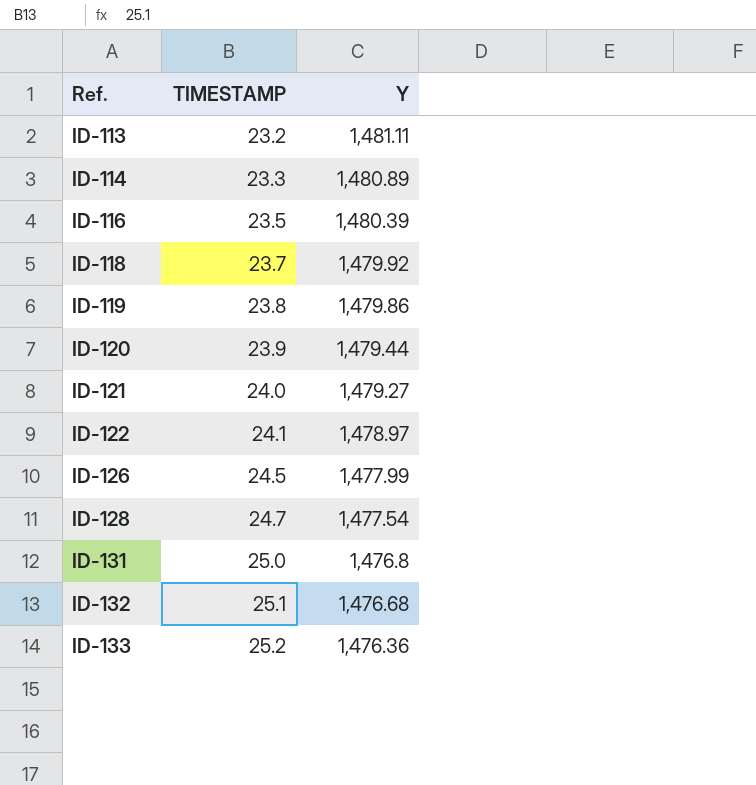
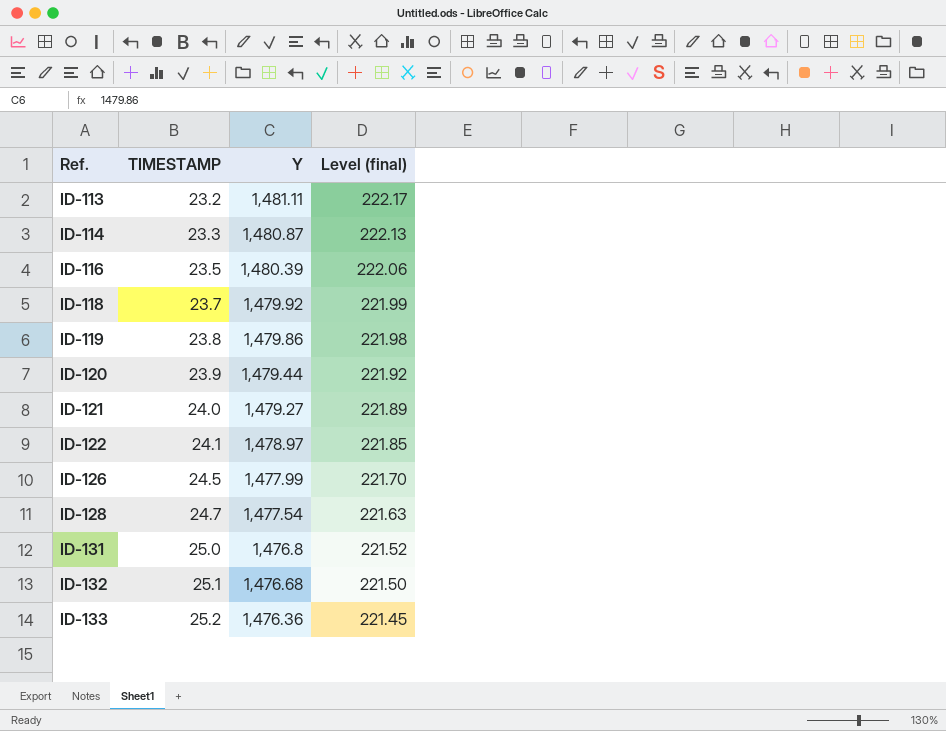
column Level (final) | formula: none -> [Y] * 0.15
ID-114 | Y: 1,480.89 -> 1,480.87

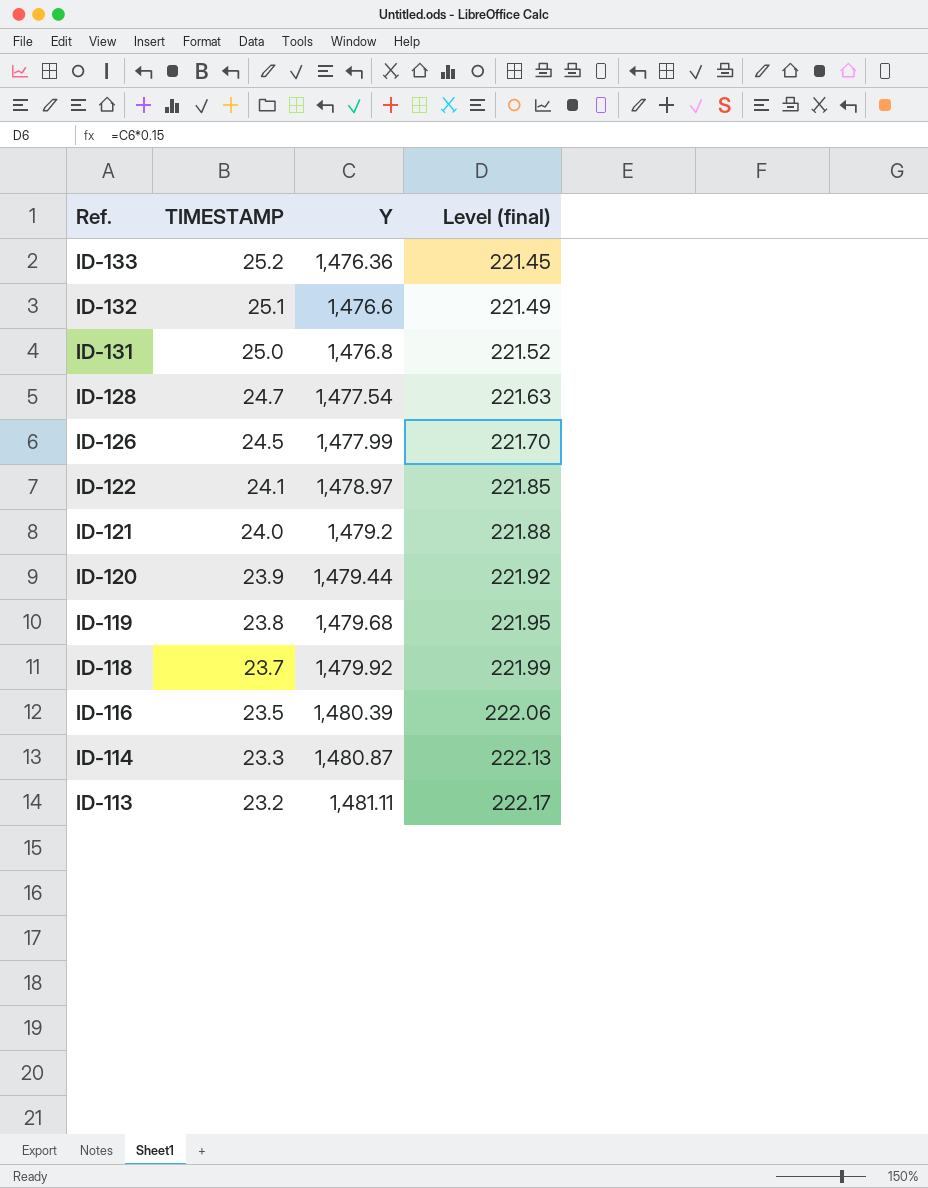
row order: Ref. ascending -> Ref. descending
ID-132 | Y: 1,476.68 -> 1,476.6
ID-132 | Level (final): 221.50 -> 221.49
ID-121 | Y: 1,479.27 -> 1,479.2
ID-121 | Level (final): 221.89 -> 221.88
ID-119 | Y: 1,479.86 -> 1,479.68
ID-119 | Level (final): 221.98 -> 221.95

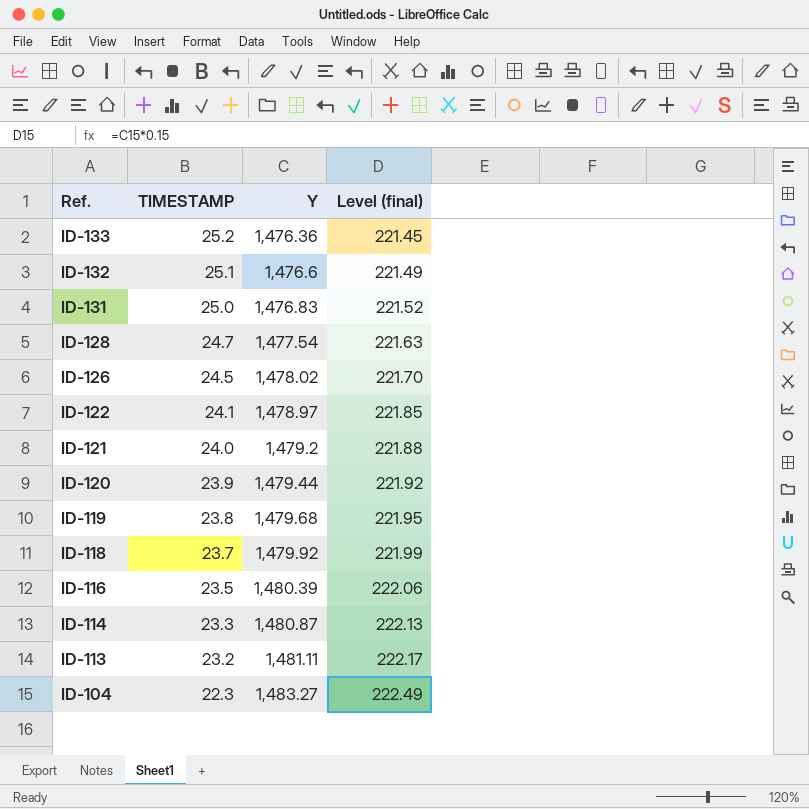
ID-131 | Y: 1,476.8 -> 1,476.83
ID-126 | Y: 1,477.99 -> 1,478.02
row ID-104: none -> 22.3 | 1,483.27 | 222.49

